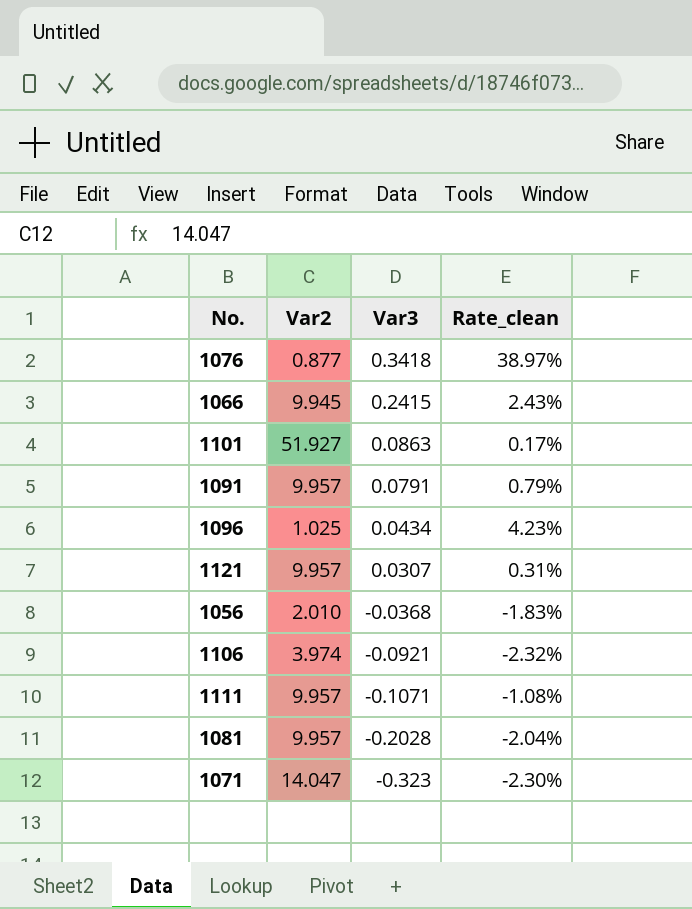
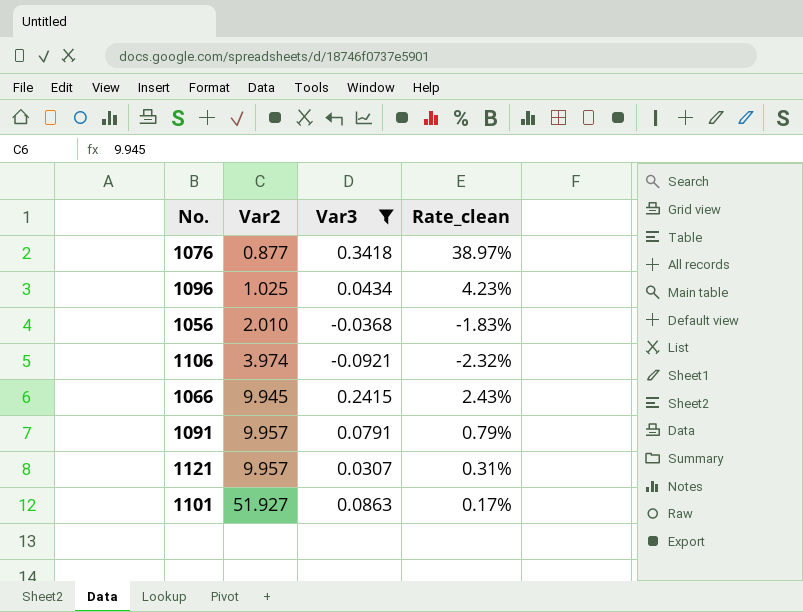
filter: none -> Var3 >= -0.0921
row order: Var3 descending -> Var2 ascending

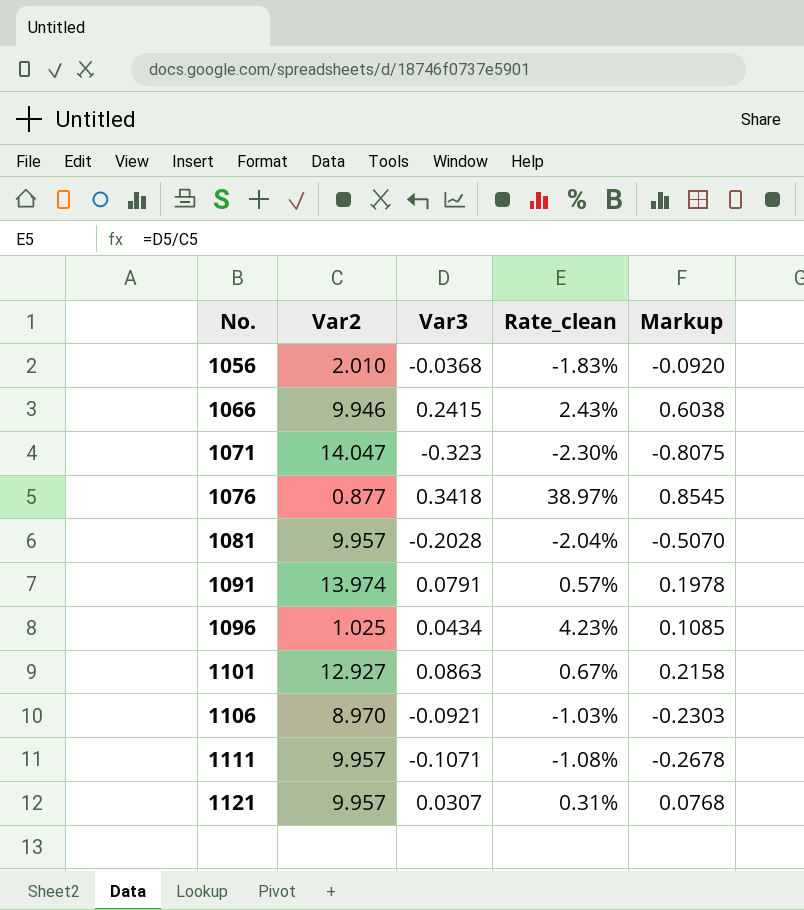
filter: Var3 >= -0.0921 -> none
row order: Var2 ascending -> No. ascending
column Markup | formula: none -> [Var3] * 2.5
1066 | Var2: 9.945 -> 9.946
1091 | Var2: 9.957 -> 13.974
1091 | Rate_clean: 0.79% -> 0.57%
1101 | Var2: 51.927 -> 12.927
1101 | Rate_clean: 0.17% -> 0.67%
1106 | Var2: 3.974 -> 8.970
1106 | Rate_clean: -2.32% -> -1.03%

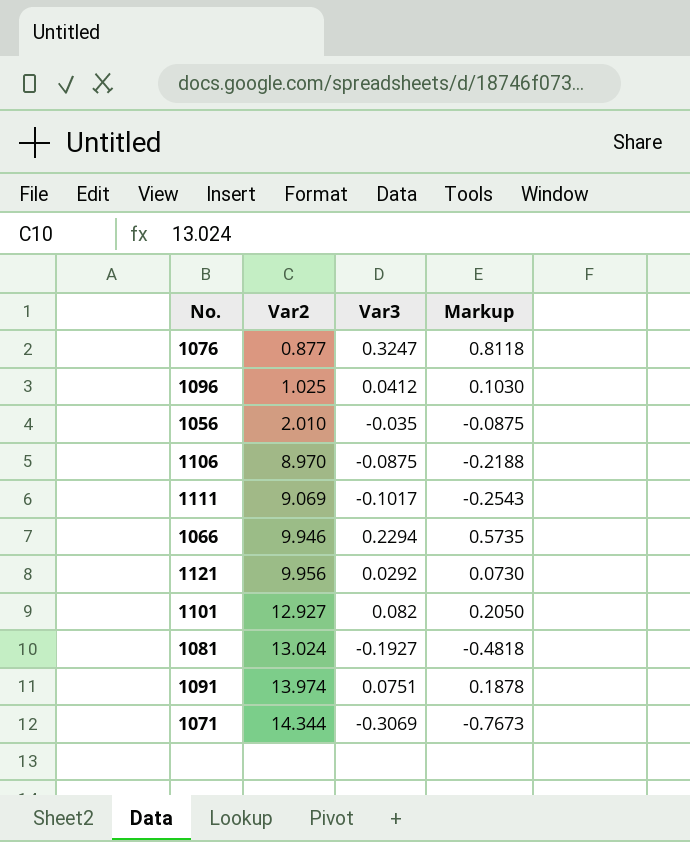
row order: No. ascending -> Var2 ascending
column Rate_clean | formula: [Var3] / [Var2] -> none
1076 | Var3: 0.3418 -> 0.3247
1076 | Markup: 0.8545 -> 0.8118
1096 | Var3: 0.0434 -> 0.0412
1096 | Markup: 0.1085 -> 0.1030
1056 | Var3: -0.0368 -> -0.035
1056 | Markup: -0.0920 -> -0.0875
1106 | Var3: -0.0921 -> -0.0875
1106 | Markup: -0.2303 -> -0.2188
1111 | Var2: 9.957 -> 9.069
1111 | Var3: -0.1071 -> -0.1017
1111 | Markup: -0.2678 -> -0.2543
1066 | Var3: 0.2415 -> 0.2294
1066 | Markup: 0.6038 -> 0.5735
1121 | Var2: 9.957 -> 9.956
1121 | Var3: 0.0307 -> 0.0292
1121 | Markup: 0.0768 -> 0.0730
1101 | Var3: 0.0863 -> 0.082
1101 | Markup: 0.2158 -> 0.2050
1081 | Var2: 9.957 -> 13.024
1081 | Var3: -0.2028 -> -0.1927
1081 | Markup: -0.5070 -> -0.4818
1091 | Var3: 0.0791 -> 0.0751
1091 | Markup: 0.1978 -> 0.1878
1071 | Var2: 14.047 -> 14.344
1071 | Var3: -0.323 -> -0.3069
1071 | Markup: -0.8075 -> -0.7673

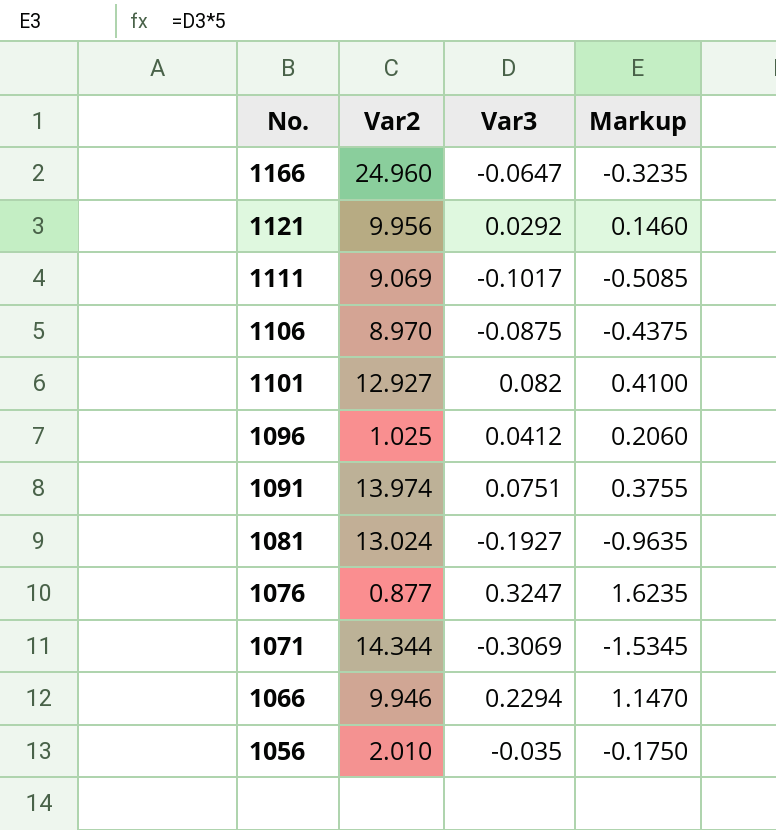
row order: Var2 ascending -> No. descending
column Markup | formula: [Var3] * 2.5 -> [Var3] * 5
row 1166: none -> 24.960 | -0.0647 | -0.3235

